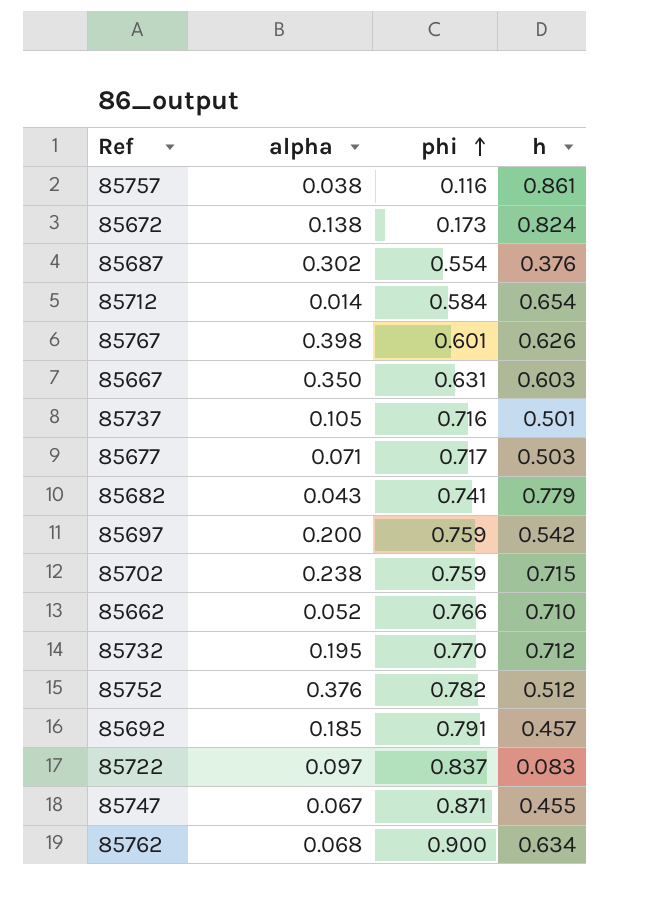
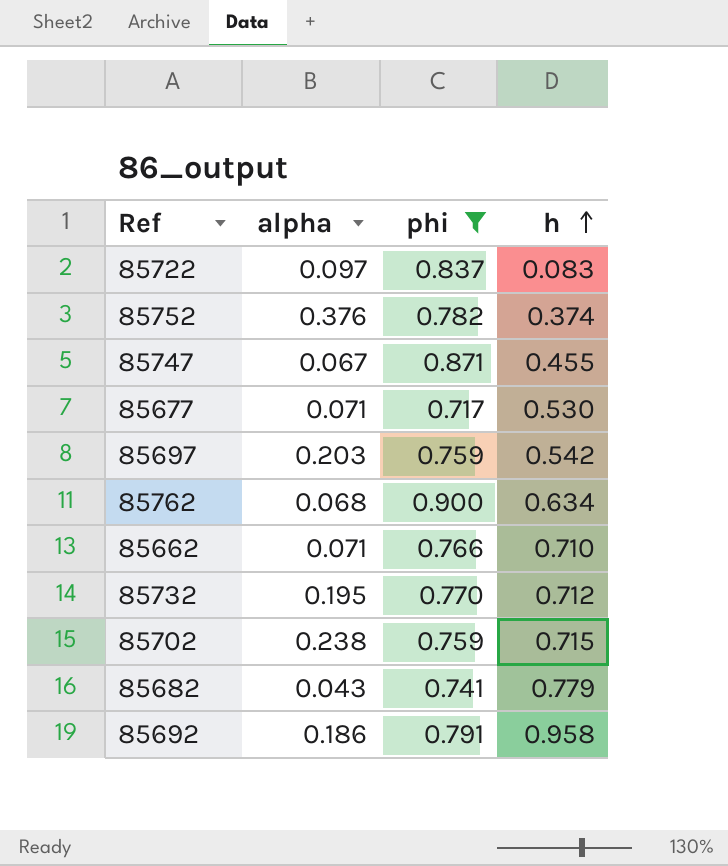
filter: none -> phi >= 0.717
row order: phi ascending -> h ascending
85752 | h: 0.512 -> 0.374
85677 | h: 0.503 -> 0.530
85697 | alpha: 0.200 -> 0.203
85662 | alpha: 0.052 -> 0.071
85692 | alpha: 0.185 -> 0.186
85692 | h: 0.457 -> 0.958

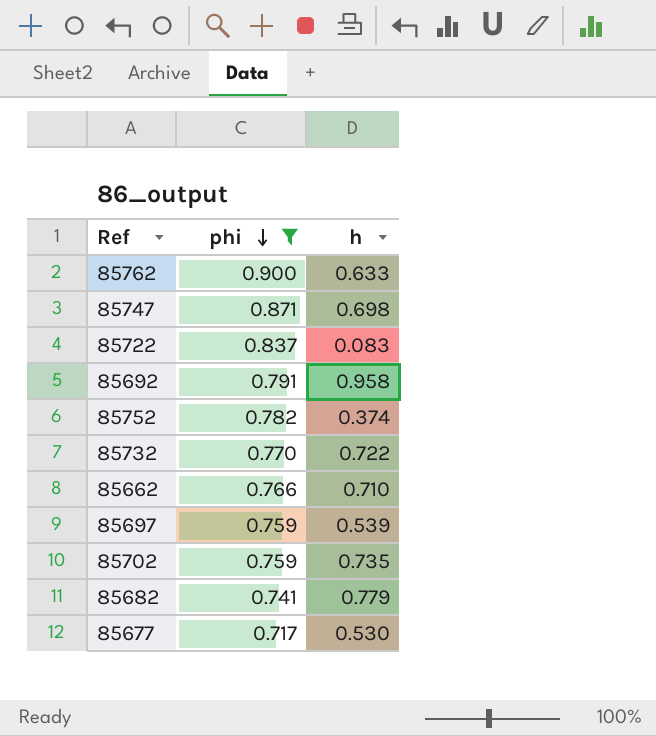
row order: h ascending -> phi descending
column alpha | position: 2 -> none
85762 | h: 0.634 -> 0.633
85747 | h: 0.455 -> 0.698
85732 | h: 0.712 -> 0.722
85697 | h: 0.542 -> 0.539
85702 | h: 0.715 -> 0.735

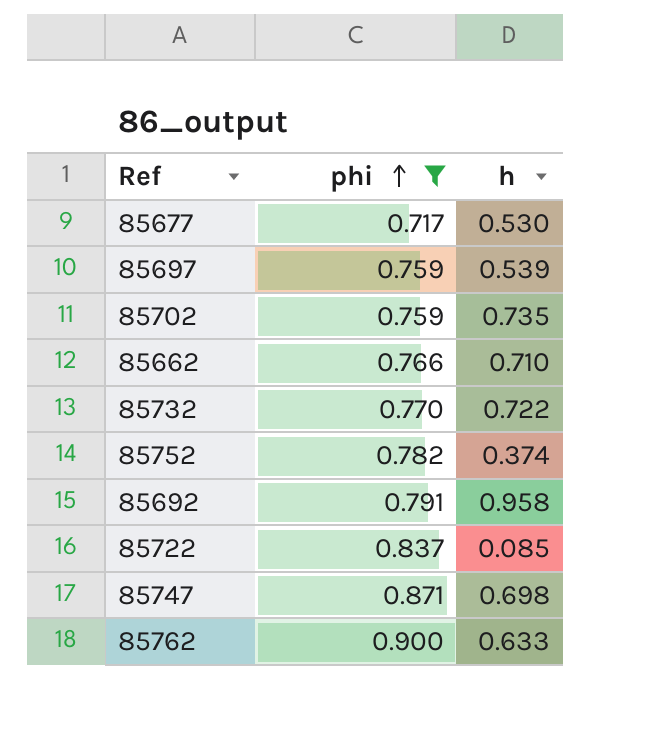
row order: phi descending -> phi ascending
row 85682: 0.741 | 0.779 -> none
85722 | h: 0.083 -> 0.085

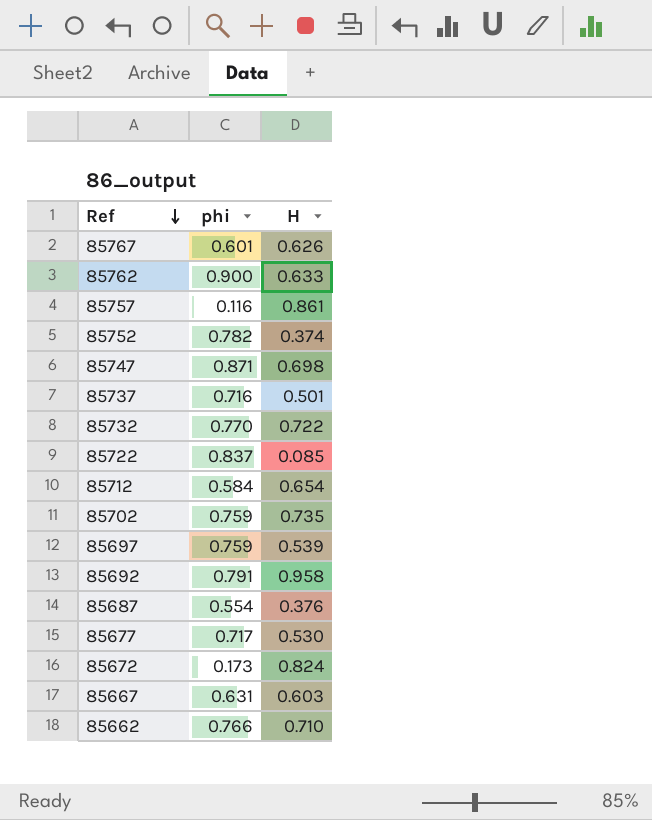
filter: phi >= 0.717 -> none
row order: phi ascending -> Ref descending
column name: h -> H

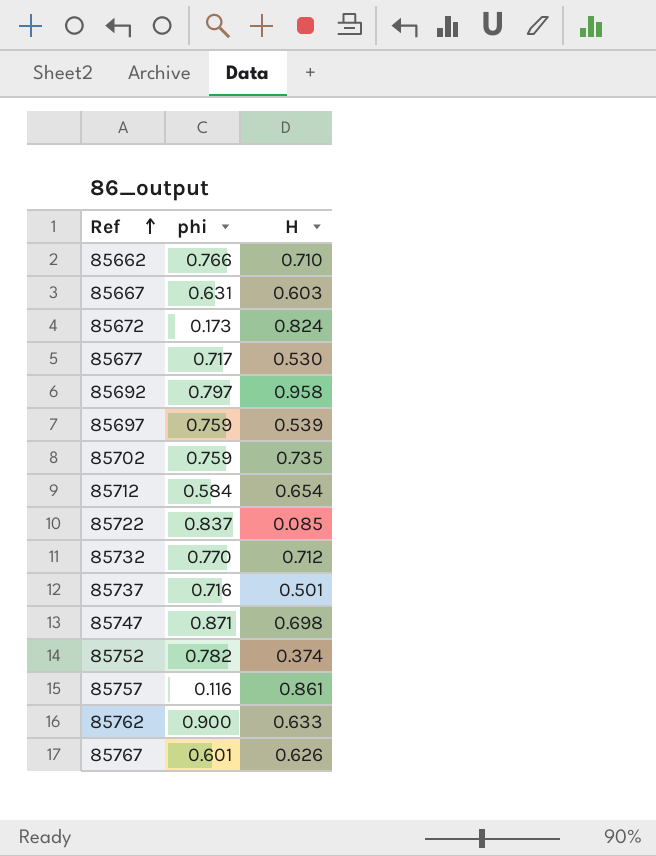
row order: Ref descending -> Ref ascending
row 85687: 0.554 | 0.376 -> none
85692 | phi: 0.791 -> 0.797
85732 | H: 0.722 -> 0.712

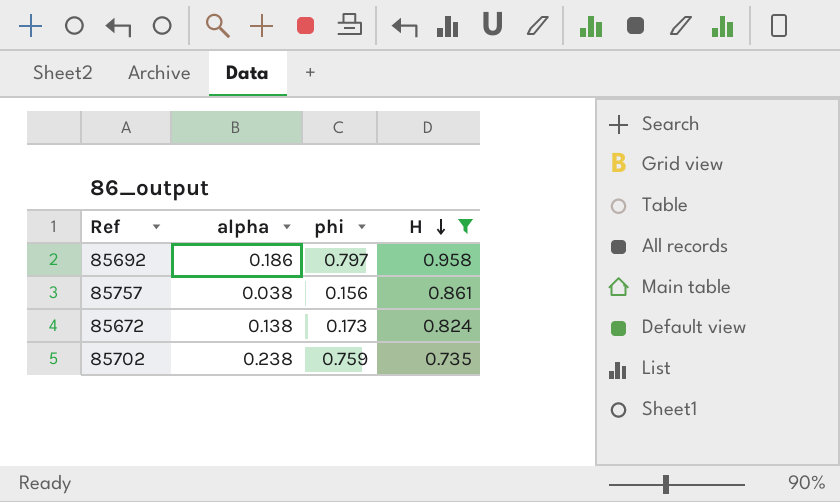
filter: none -> H >= 0.735
row order: Ref ascending -> H descending
column alpha | position: none -> 2
85757 | phi: 0.116 -> 0.156

